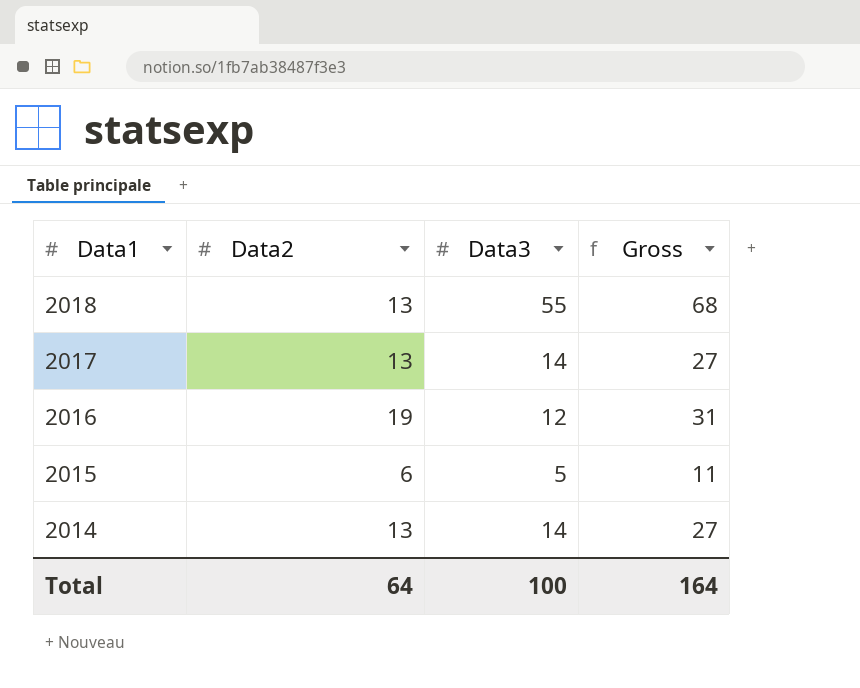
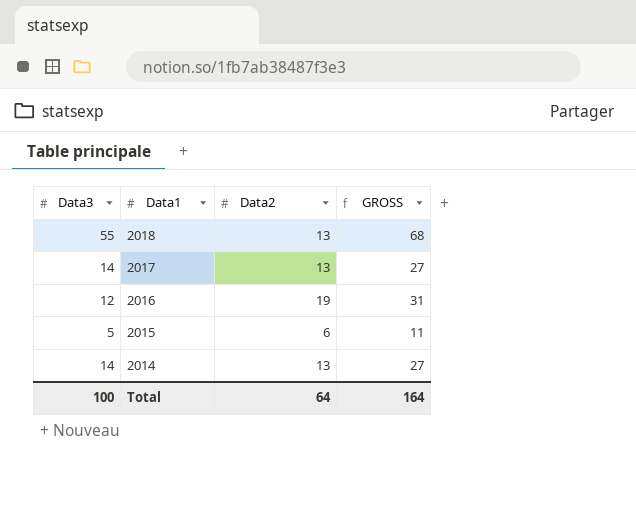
column Data3 | position: 3 -> 1
column name: Gross -> GROSS

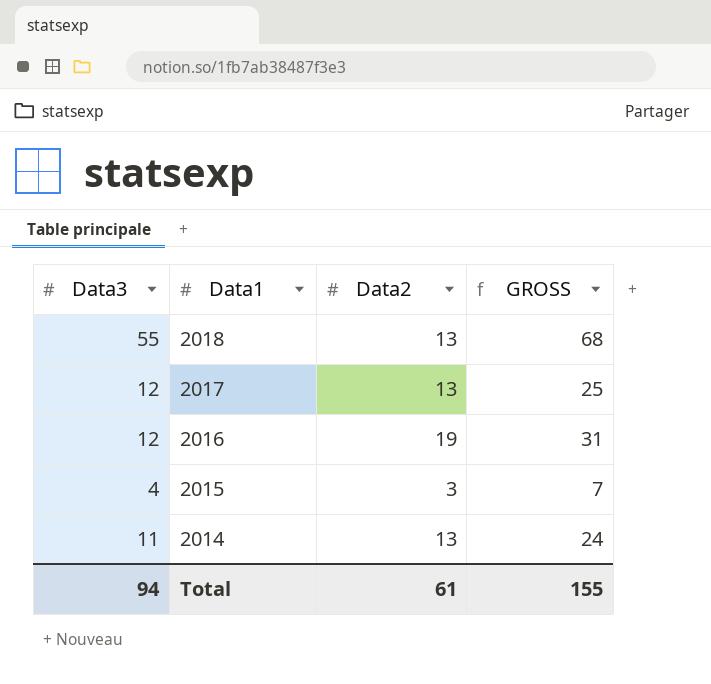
2017 | Data3: 14 -> 12
2017 | GROSS: 27 -> 25
2015 | Data3: 5 -> 4
2015 | Data2: 6 -> 3
2015 | GROSS: 11 -> 7
2014 | Data3: 14 -> 11
2014 | GROSS: 27 -> 24
Total | Data3: 100 -> 94
Total | Data2: 64 -> 61
Total | GROSS: 164 -> 155

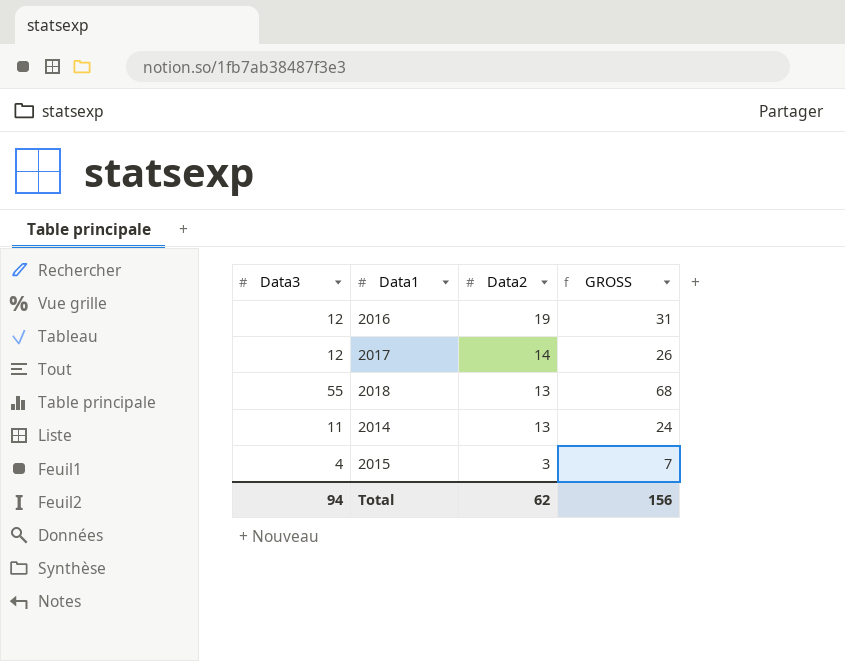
row order: Data1 descending -> Data2 descending
2017 | Data2: 13 -> 14
2017 | GROSS: 25 -> 26
Total | Data2: 61 -> 62
Total | GROSS: 155 -> 156

